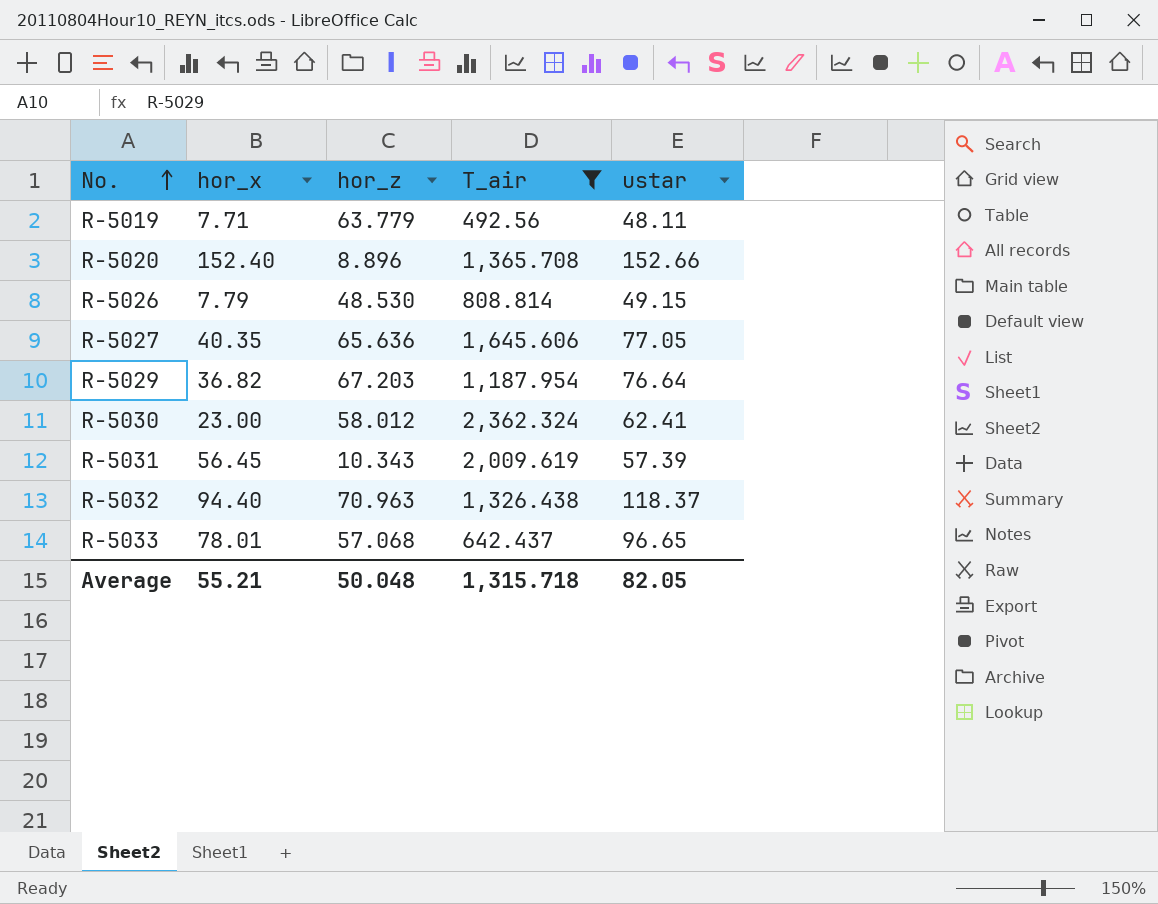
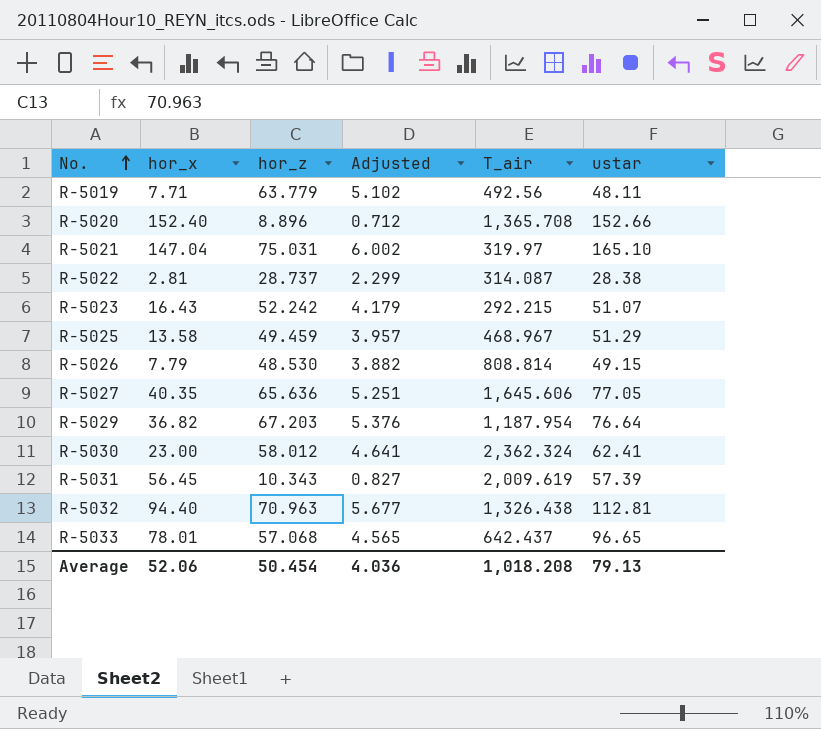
filter: T_air >= 492.56 -> none
column Adjusted | formula: none -> [hor_z] * 0.08
R-5032 | ustar: 118.37 -> 112.81
Average | hor_x: 55.21 -> 52.06
Average | hor_z: 50.048 -> 50.454
Average | T_air: 1,315.718 -> 1,018.208
Average | ustar: 82.05 -> 79.13

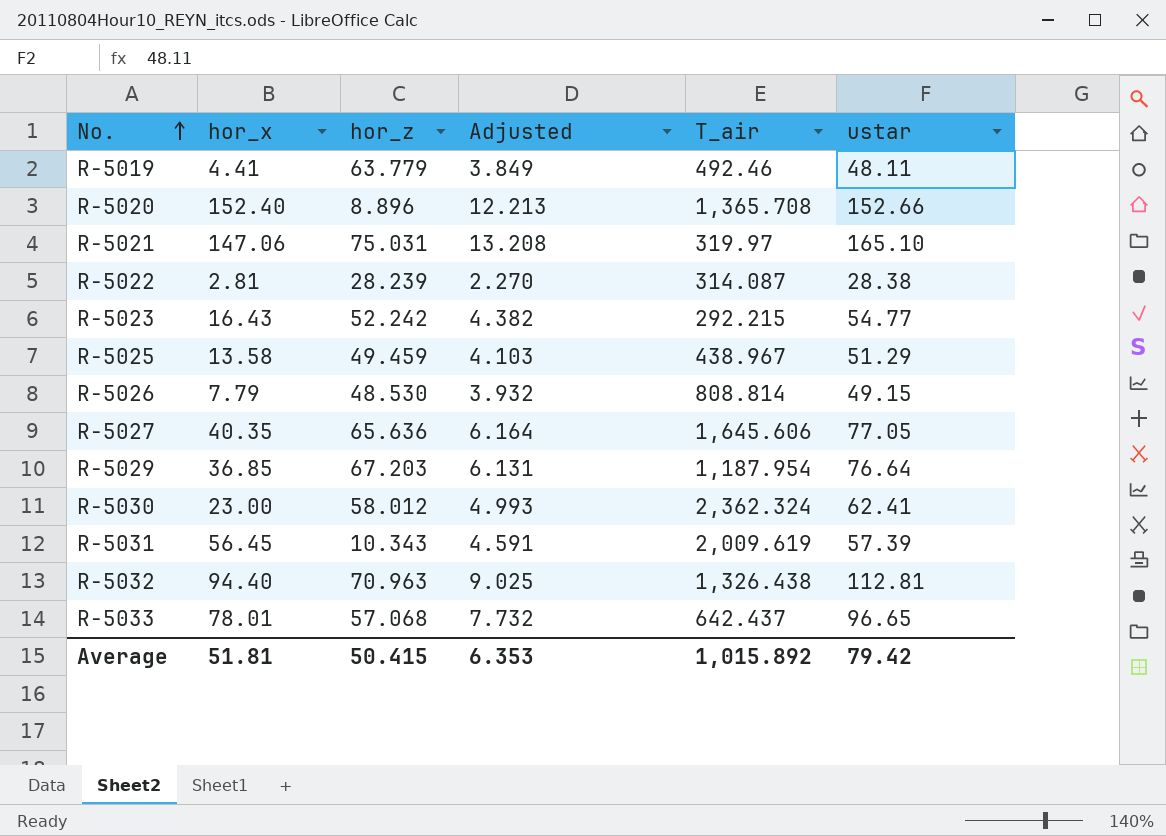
column Adjusted | formula: [hor_z] * 0.08 -> [ustar] * 0.08
R-5019 | hor_x: 7.71 -> 4.41
R-5019 | T_air: 492.56 -> 492.46
R-5021 | hor_x: 147.04 -> 147.06
R-5022 | hor_z: 28.737 -> 28.239
R-5023 | ustar: 51.07 -> 54.77
R-5025 | T_air: 468.967 -> 438.967
R-5029 | hor_x: 36.82 -> 36.85
Average | hor_x: 52.06 -> 51.81
Average | hor_z: 50.454 -> 50.415
Average | Adjusted: 4.036 -> 6.353
Average | T_air: 1,018.208 -> 1,015.892
Average | ustar: 79.13 -> 79.42

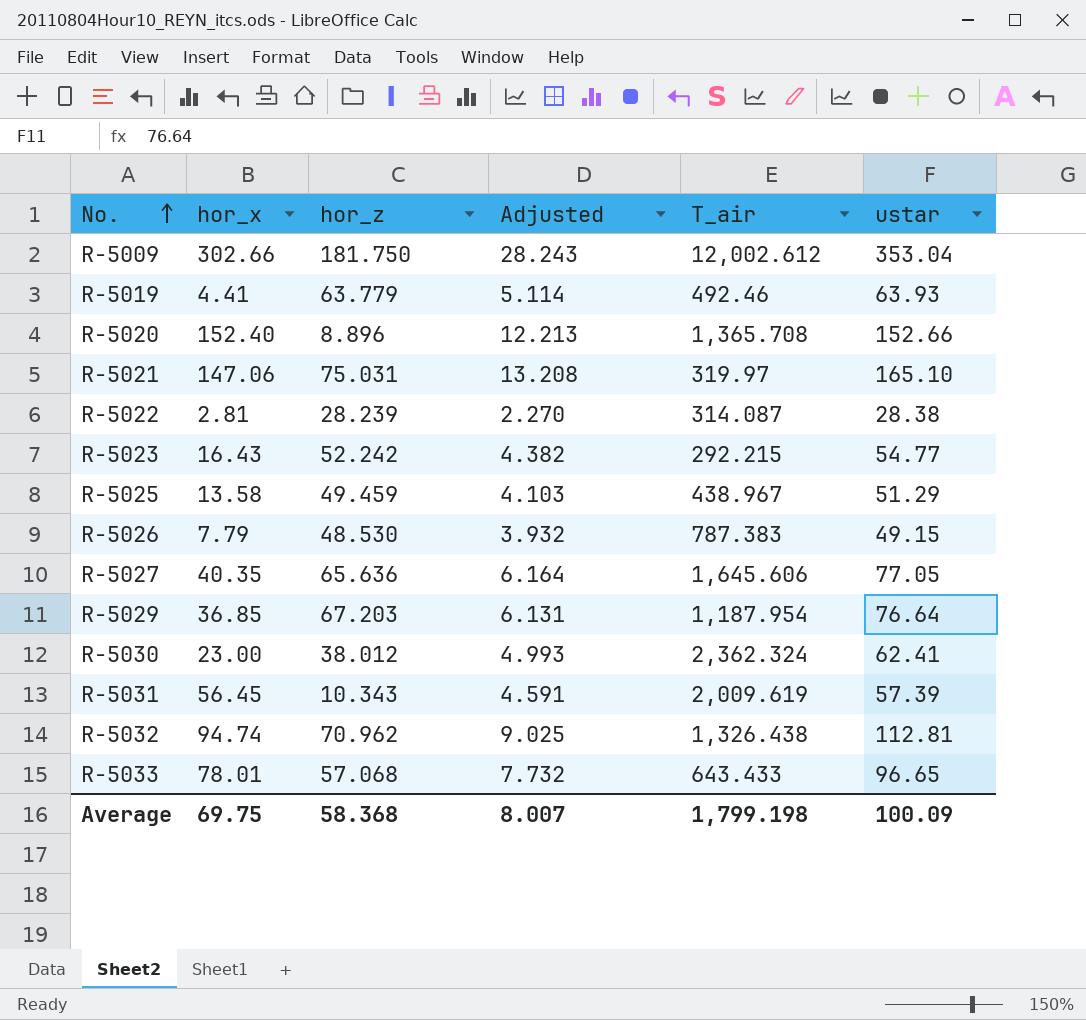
row R-5009: none -> 302.66 | 181.750 | 28.243 | 12,002.612 | 353.04
R-5019 | Adjusted: 3.849 -> 5.114
R-5019 | ustar: 48.11 -> 63.93
R-5026 | T_air: 808.814 -> 787.383
R-5030 | hor_z: 58.012 -> 38.012
R-5032 | hor_x: 94.40 -> 94.74
R-5032 | hor_z: 70.963 -> 70.962
R-5033 | T_air: 642.437 -> 643.433
Average | hor_x: 51.81 -> 69.75
Average | hor_z: 50.415 -> 58.368
Average | Adjusted: 6.353 -> 8.007
Average | T_air: 1,015.892 -> 1,799.198
Average | ustar: 79.42 -> 100.09

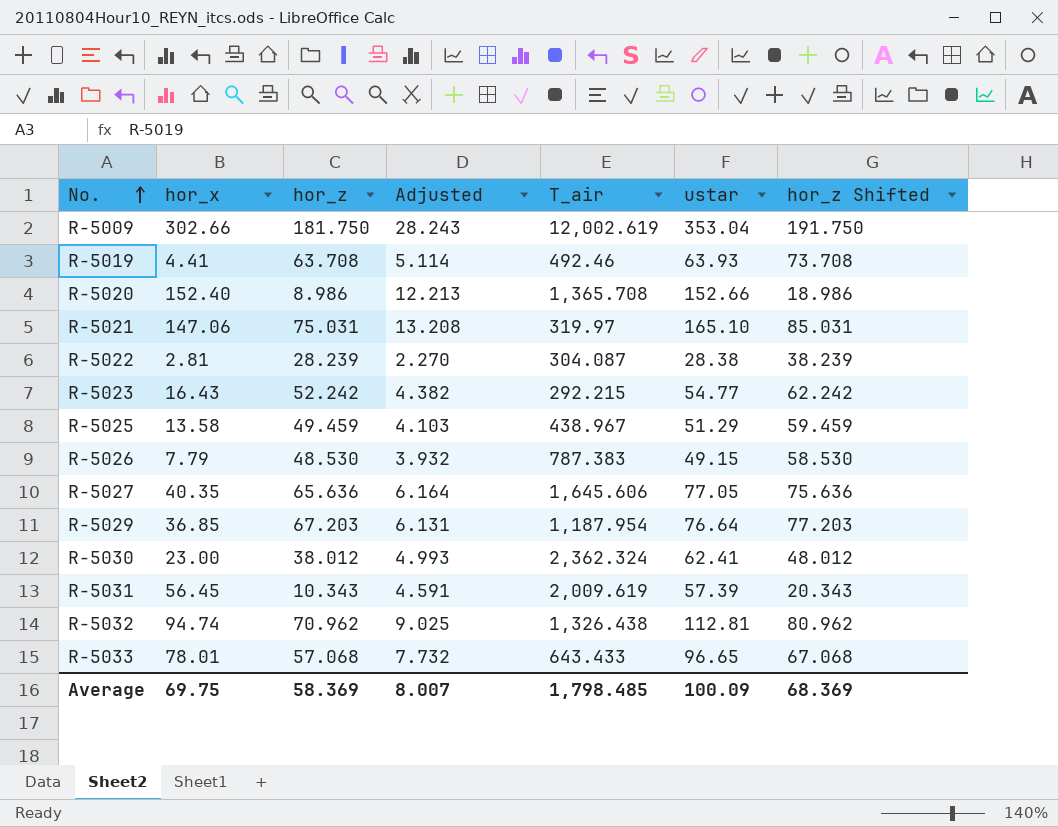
column hor_z Shifted | formula: none -> [hor_z] + 10
R-5009 | T_air: 12,002.612 -> 12,002.619
R-5019 | hor_z: 63.779 -> 63.708
R-5020 | hor_z: 8.896 -> 8.986
R-5022 | T_air: 314.087 -> 304.087
Average | hor_z: 58.368 -> 58.369
Average | T_air: 1,799.198 -> 1,798.485

